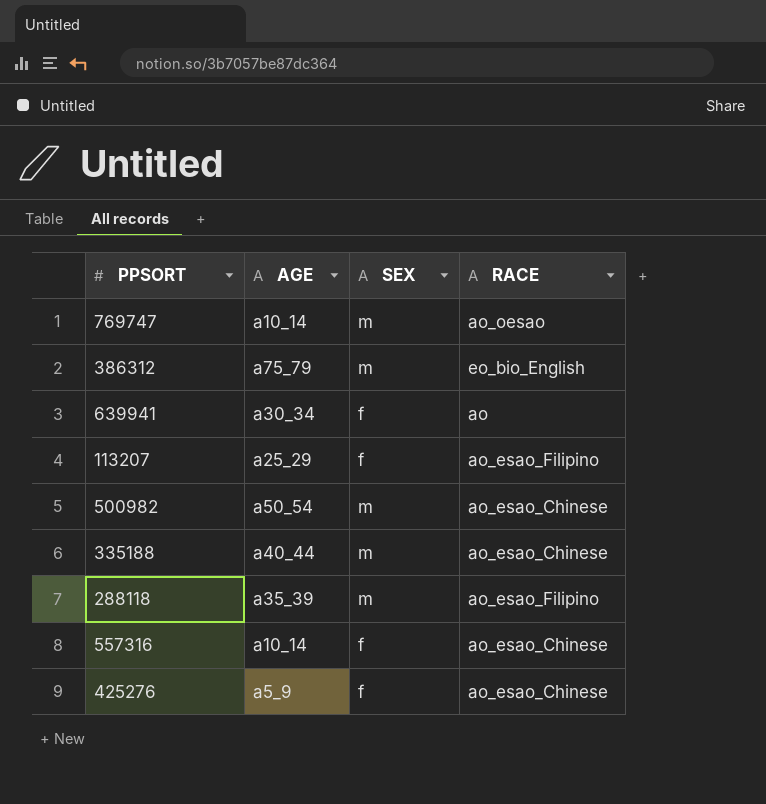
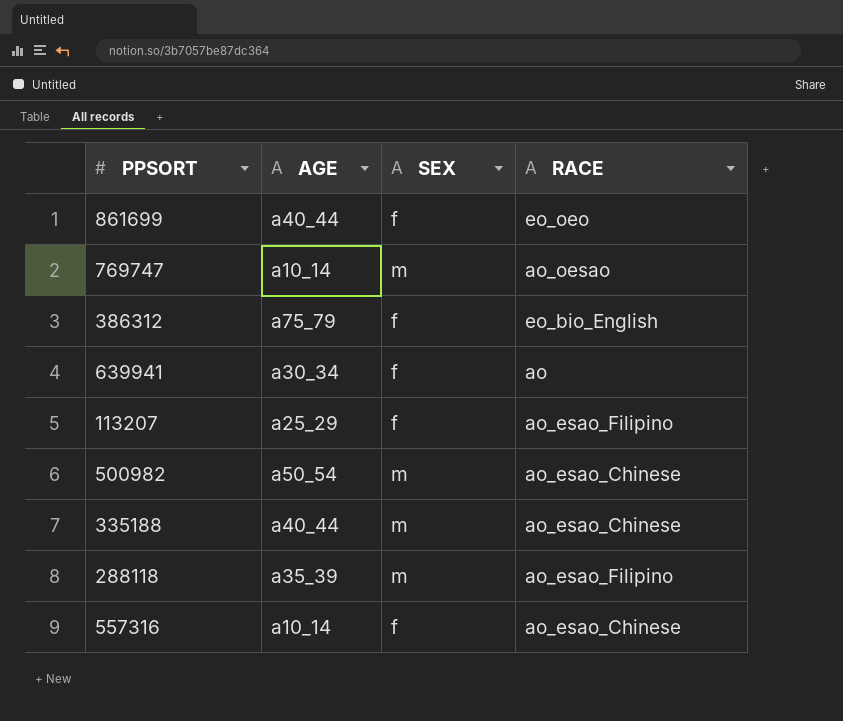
row 425276: a5_9 | f | ao_esao_Chinese -> none
row 861699: none -> a40_44 | f | eo_oeo
386312 | SEX: m -> f

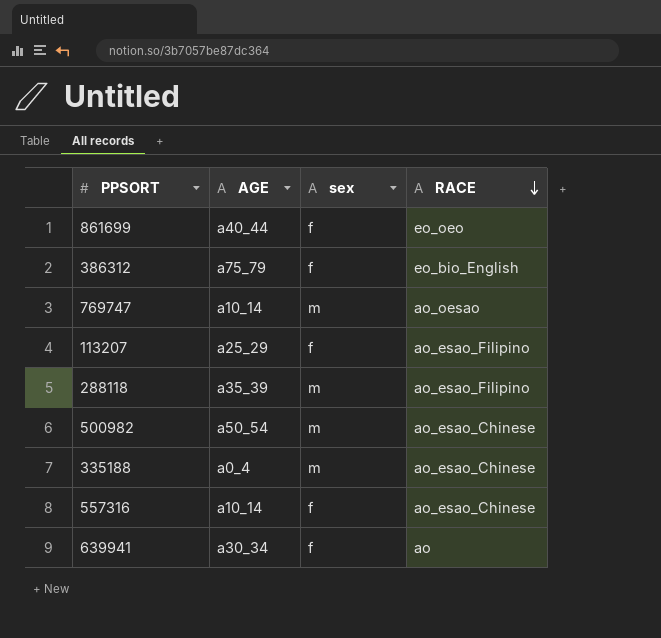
row order: none -> RACE descending
column name: SEX -> sex
335188 | AGE: a40_44 -> a0_4

